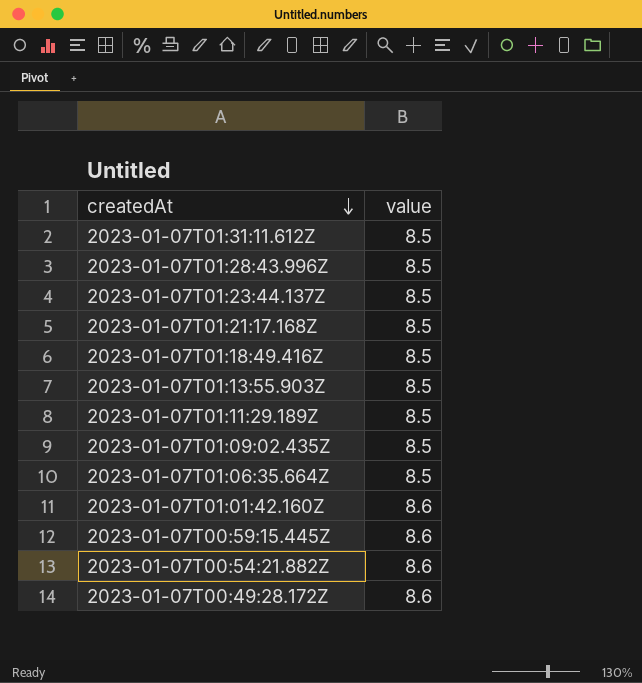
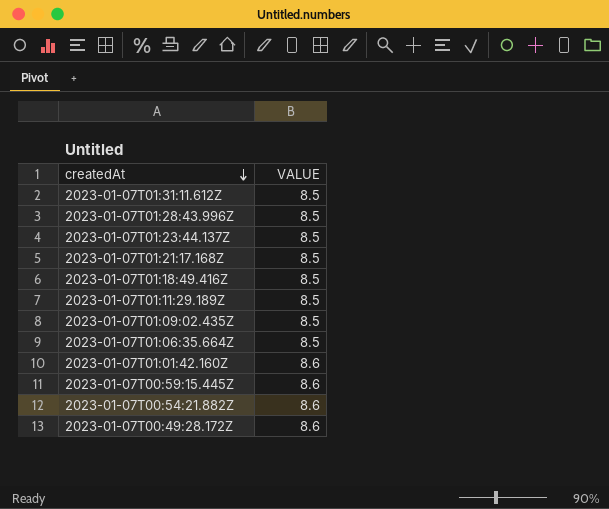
column name: value -> VALUE
row 2023-01-07T01:13:55.903Z: 8.5 -> none

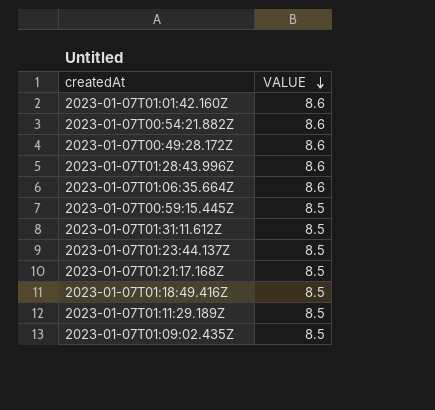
row order: createdAt descending -> VALUE descending
2023-01-07T01:28:43.996Z | VALUE: 8.5 -> 8.6
2023-01-07T01:06:35.664Z | VALUE: 8.5 -> 8.6
2023-01-07T00:59:15.445Z | VALUE: 8.6 -> 8.5

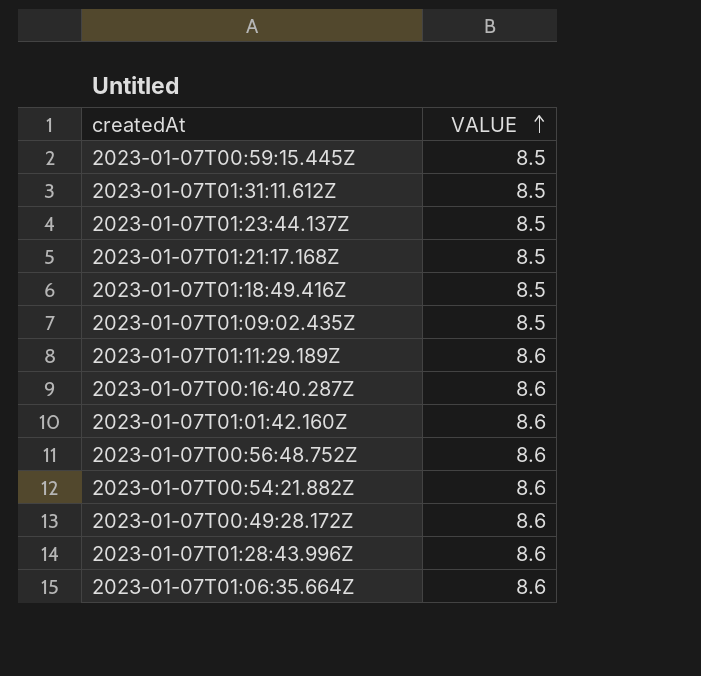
row order: VALUE descending -> VALUE ascending
2023-01-07T01:11:29.189Z | VALUE: 8.5 -> 8.6
row 2023-01-07T00:16:40.287Z: none -> 8.6
row 2023-01-07T00:56:48.752Z: none -> 8.6

